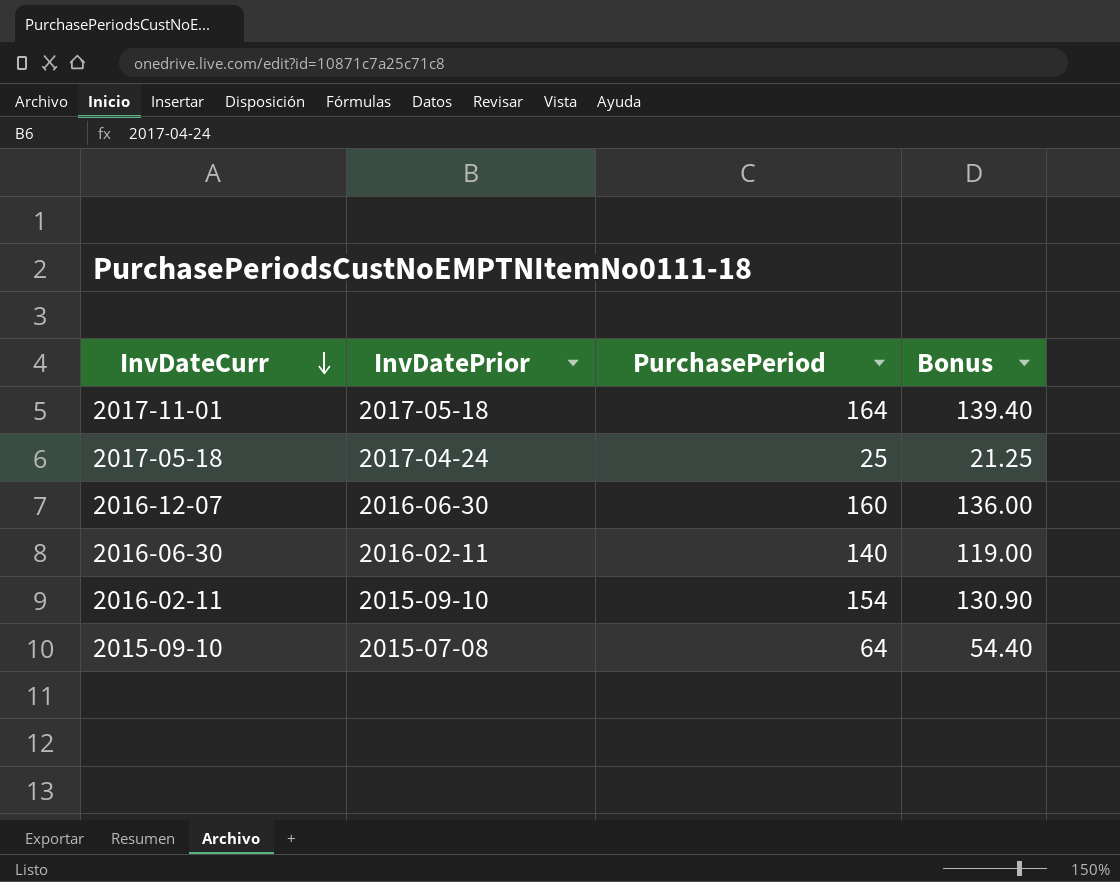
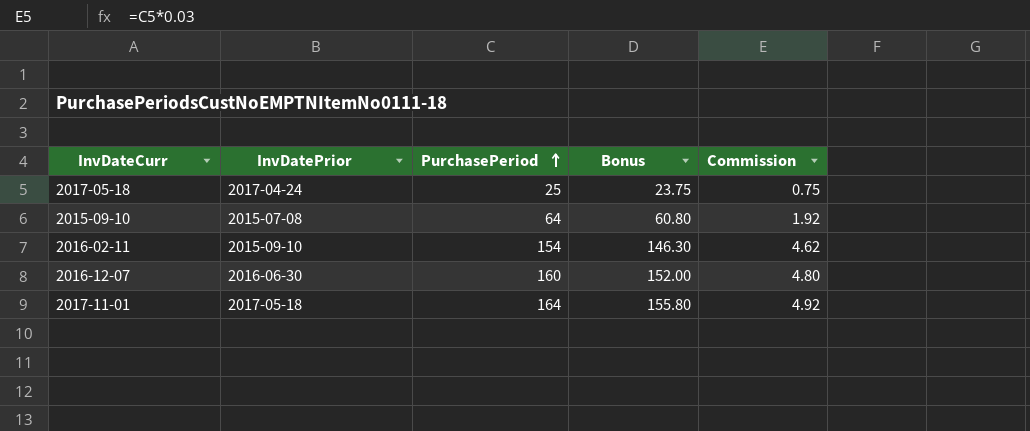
row order: InvDateCurr descending -> PurchasePeriod ascending
column Bonus | formula: [PurchasePeriod] * 0.85 -> [PurchasePeriod] * 0.95
column Commission | formula: none -> [PurchasePeriod] * 0.03
row 2016-06-30: 2016-02-11 | 140 | 119.00 -> none

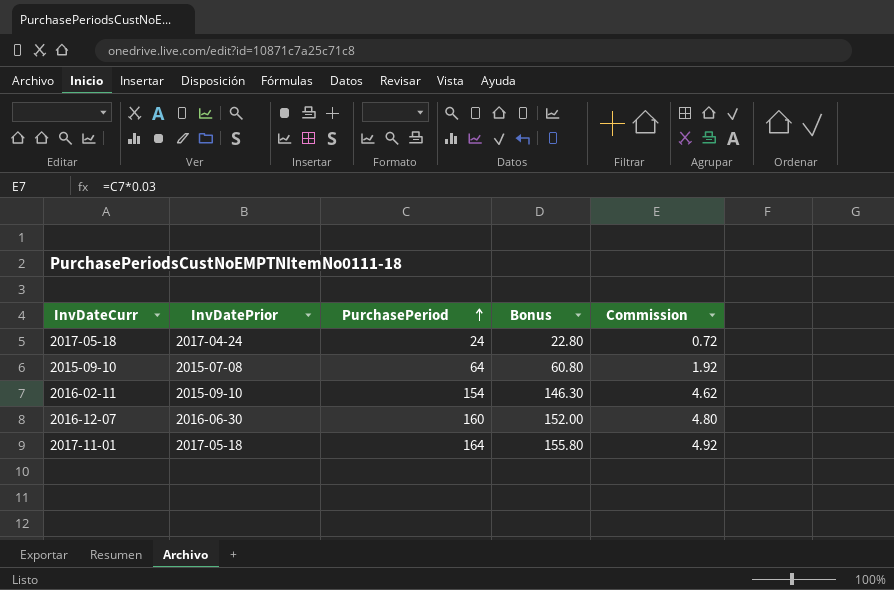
2017-05-18 | PurchasePeriod: 25 -> 24
2017-05-18 | Bonus: 23.75 -> 22.80
2017-05-18 | Commission: 0.75 -> 0.72

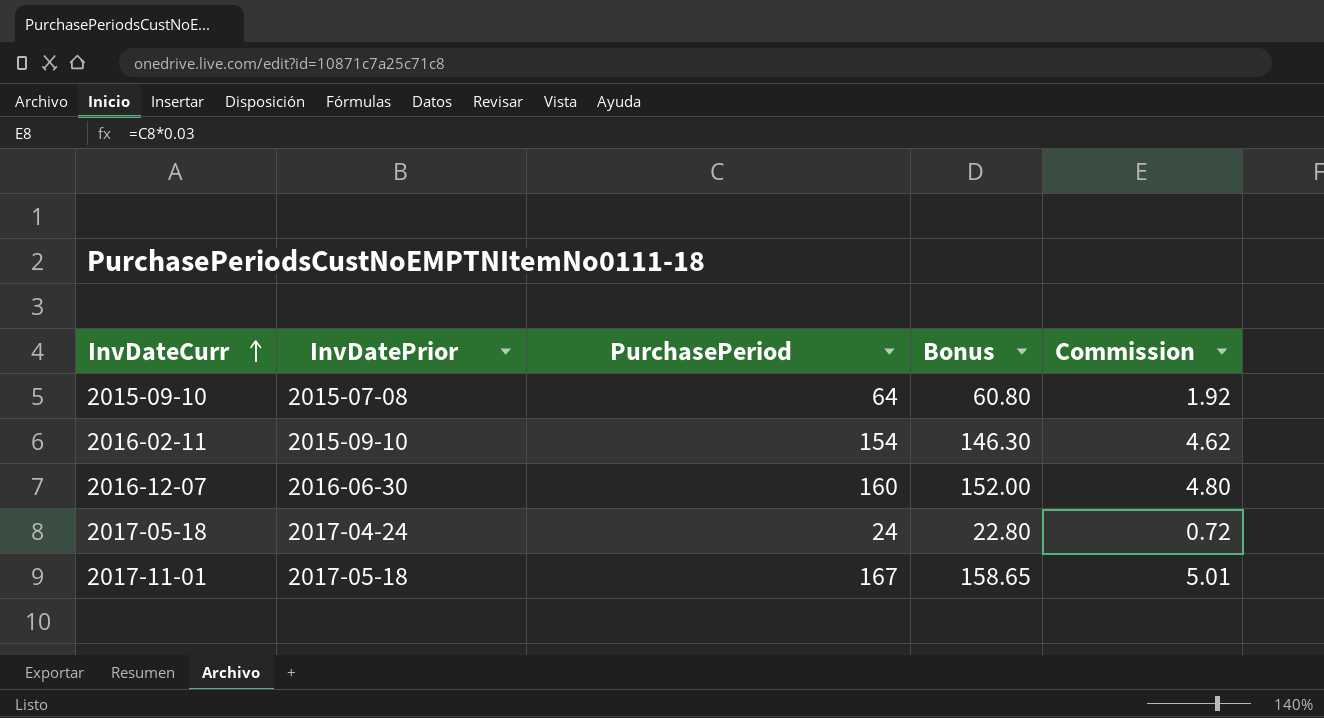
row order: PurchasePeriod ascending -> InvDateCurr ascending
2017-11-01 | PurchasePeriod: 164 -> 167
2017-11-01 | Bonus: 155.80 -> 158.65
2017-11-01 | Commission: 4.92 -> 5.01

